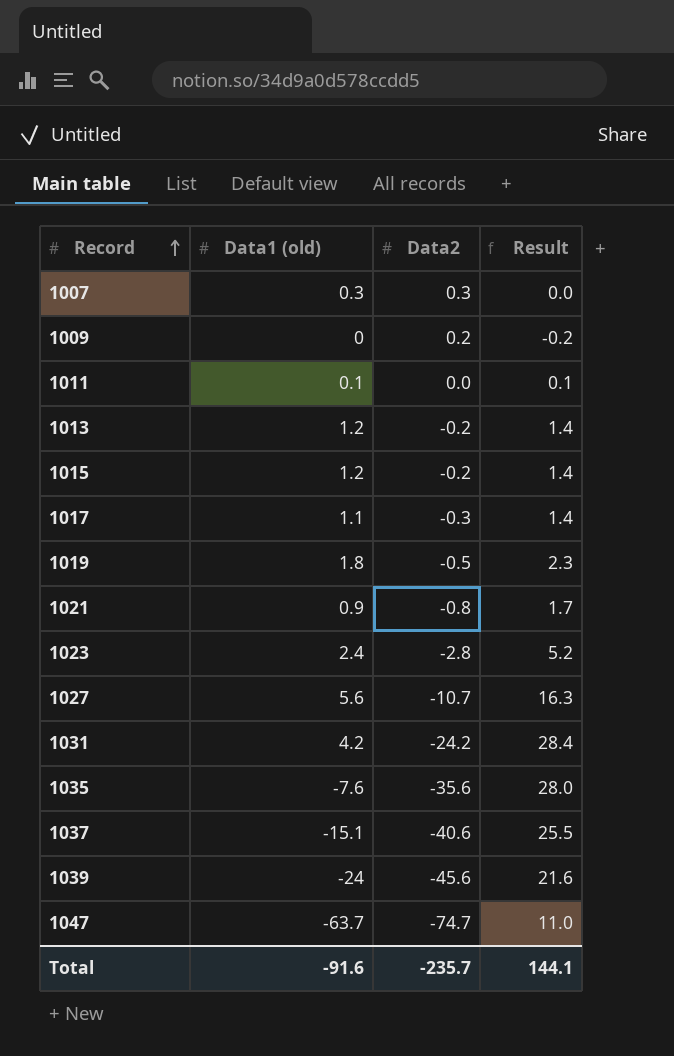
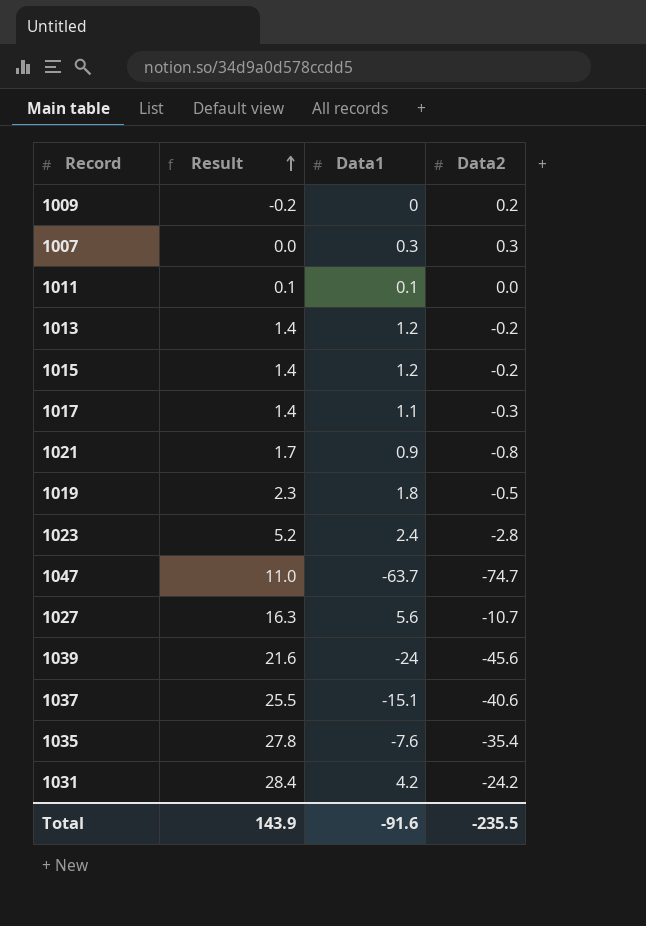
row order: Record ascending -> Result ascending
column Result | position: 4 -> 2
column name: Data1 (old) -> Data1
1035 | Result: 28.0 -> 27.8
1035 | Data2: -35.6 -> -35.4
Total | Result: 144.1 -> 143.9
Total | Data2: -235.7 -> -235.5

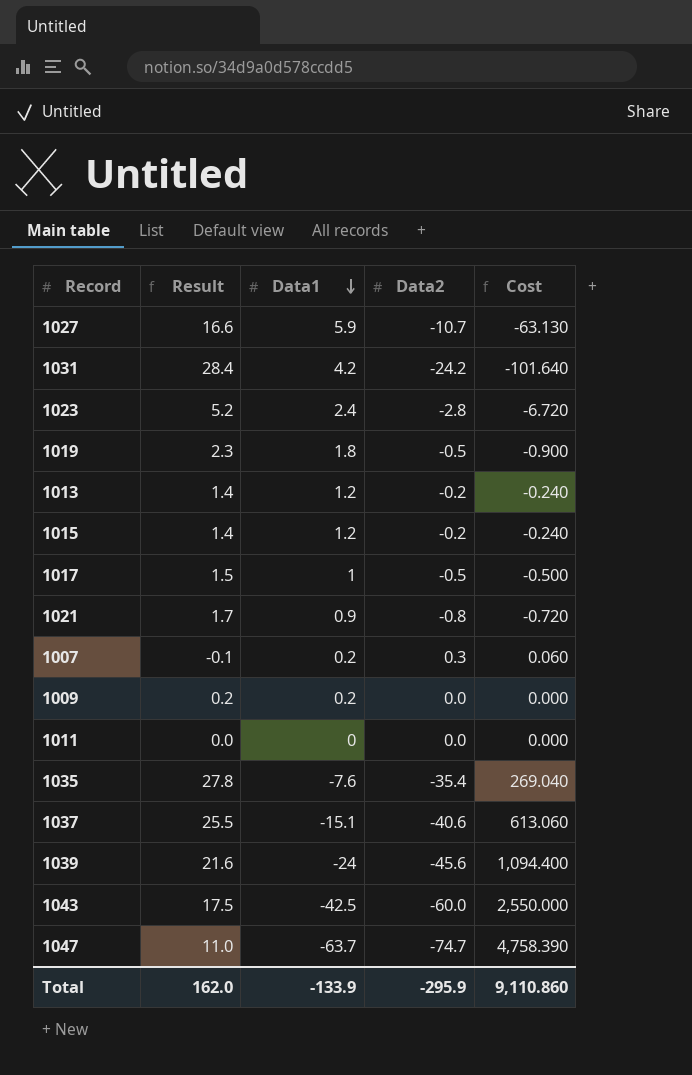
row order: Result ascending -> Data1 descending
column Cost | formula: none -> [Data1] * [Data2]
1027 | Result: 16.3 -> 16.6
1027 | Data1: 5.6 -> 5.9
1017 | Result: 1.4 -> 1.5
1017 | Data1: 1.1 -> 1
1017 | Data2: -0.3 -> -0.5
1007 | Result: 0.0 -> -0.1
1007 | Data1: 0.3 -> 0.2
1009 | Result: -0.2 -> 0.2
1009 | Data1: 0 -> 0.2
1009 | Data2: 0.2 -> 0.0
1011 | Result: 0.1 -> 0.0
1011 | Data1: 0.1 -> 0
row 1043: none -> 17.5 | -42.5 | -60.0 | 2,550.000
Total | Result: 143.9 -> 162.0
Total | Data1: -91.6 -> -133.9
Total | Data2: -235.5 -> -295.9

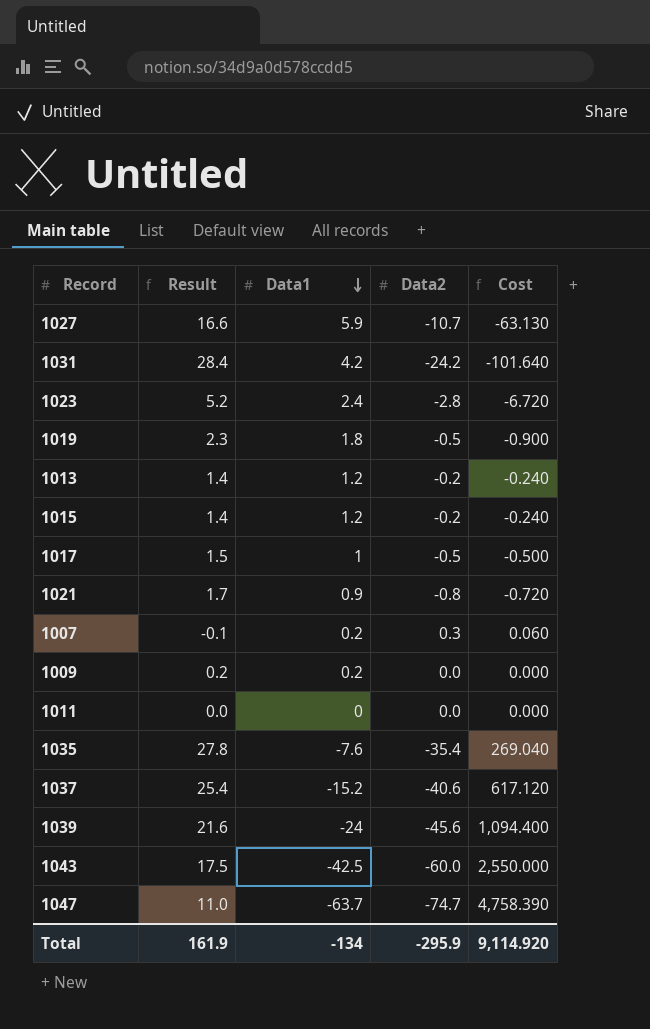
1037 | Result: 25.5 -> 25.4
1037 | Data1: -15.1 -> -15.2
1037 | Cost: 613.060 -> 617.120
Total | Result: 162.0 -> 161.9
Total | Data1: -133.9 -> -134
Total | Cost: 9,110.860 -> 9,114.920

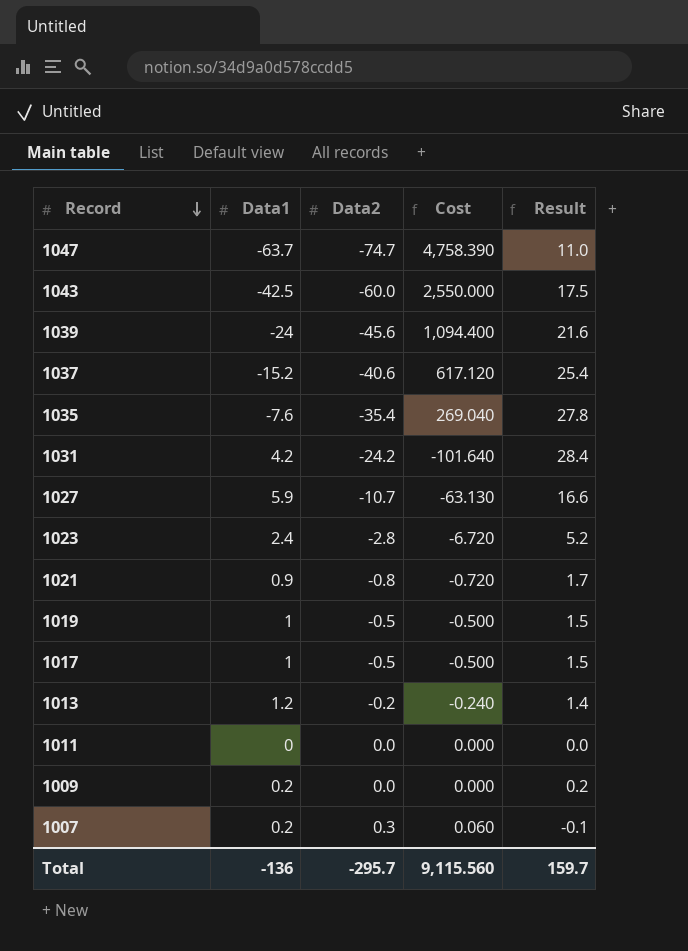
row order: Data1 descending -> Record descending
column Result | position: 2 -> 5
row 1015: 1.4 | 1.2 | -0.2 | -0.240 -> none
1019 | Data1: 1.8 -> 1
1019 | Cost: -0.900 -> -0.500
1019 | Result: 2.3 -> 1.5
Total | Data1: -134 -> -136
Total | Data2: -295.9 -> -295.7
Total | Cost: 9,114.920 -> 9,115.560
Total | Result: 161.9 -> 159.7

